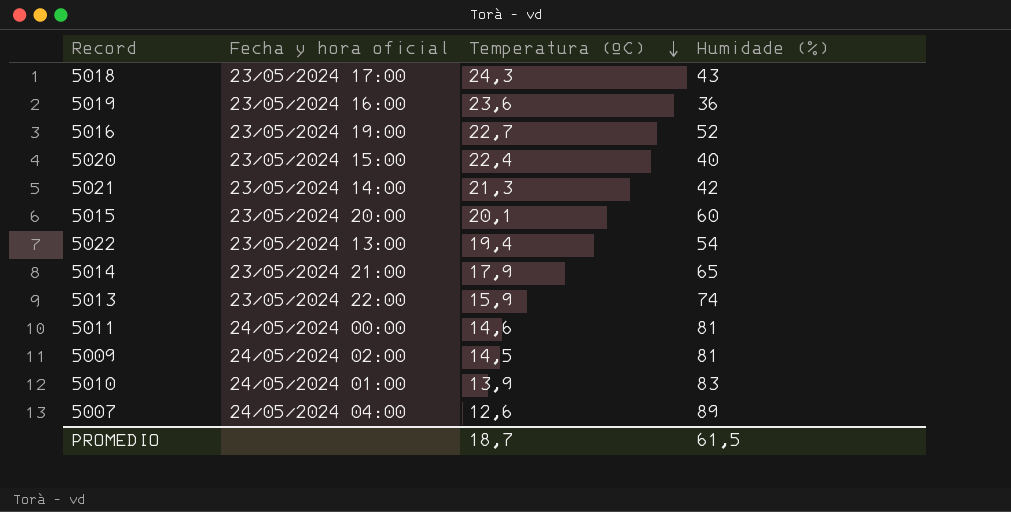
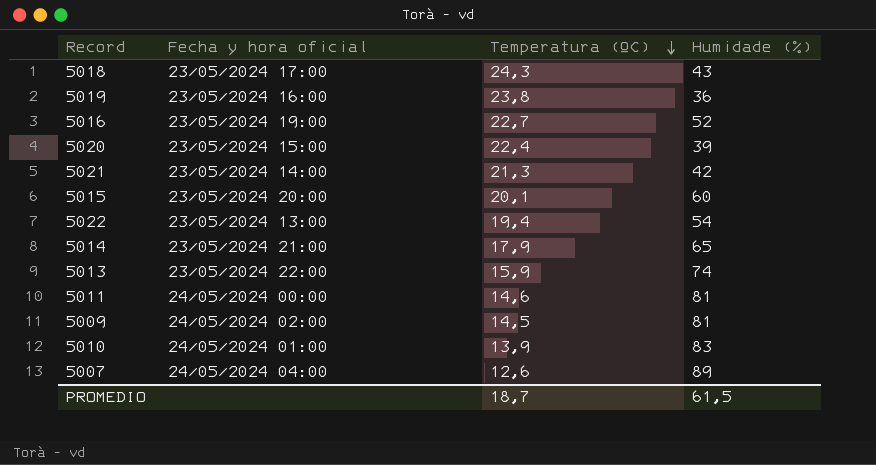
5019 | Temperatura (ºC): 23,6 -> 23,8
5020 | Humidade (%): 40 -> 39

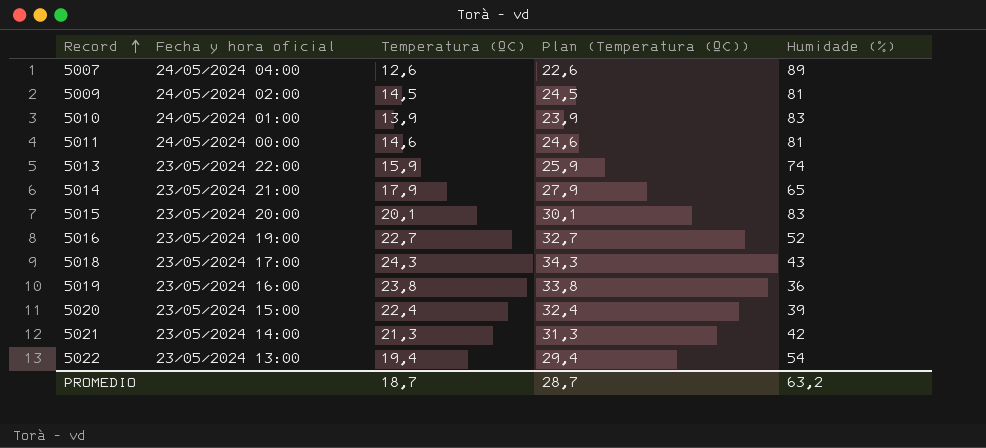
row order: Temperatura (ºC) descending -> Record ascending
column Plan (Temperatura (ºC)) | formula: none -> [Temperatura (ºC)] + 10
5015 | Humidade (%): 60 -> 83
PROMEDIO | Humidade (%): 61,5 -> 63,2

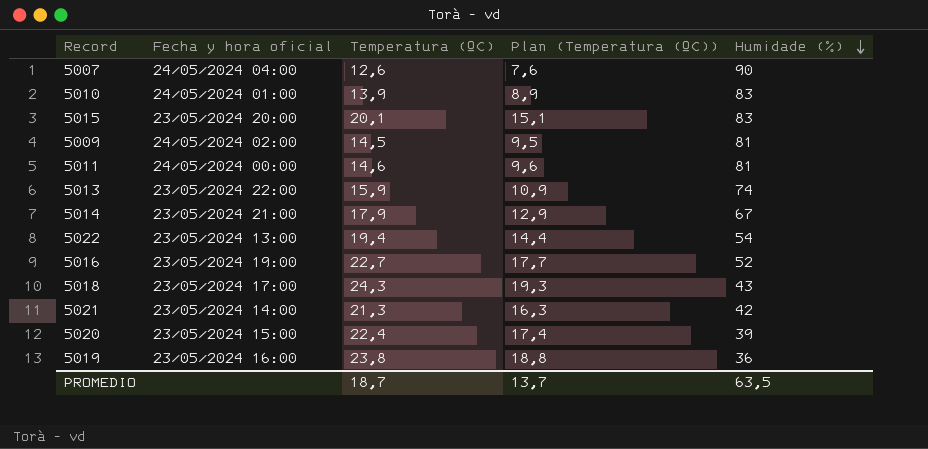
row order: Record ascending -> Humidade (%) descending
column Plan (Temperatura (ºC)) | formula: [Temperatura (ºC)] + 10 -> [Temperatura (ºC)] - 5
5007 | Humidade (%): 89 -> 90
5014 | Humidade (%): 65 -> 67
PROMEDIO | Plan (Temperatura (ºC)): 28,7 -> 13,7
PROMEDIO | Humidade (%): 63,2 -> 63,5

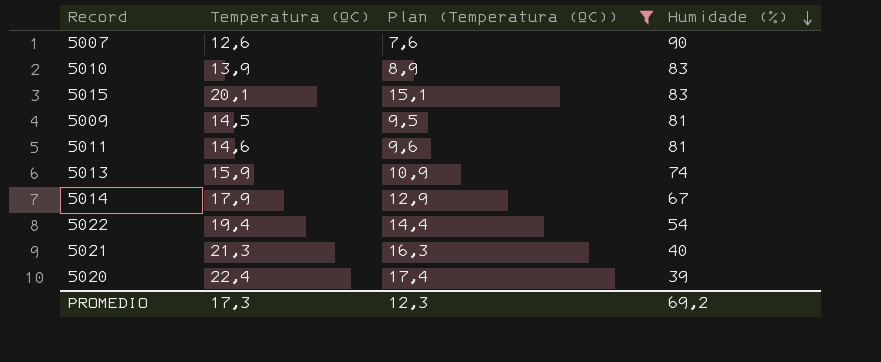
filter: none -> Plan (Temperatura (ºC)) <= 17,4
column Fecha y hora oficial | position: 2 -> none
5021 | Humidade (%): 42 -> 40
PROMEDIO | Temperatura (ºC): 18,7 -> 17,3
PROMEDIO | Plan (Temperatura (ºC)): 13,7 -> 12,3
PROMEDIO | Humidade (%): 63,5 -> 69,2

